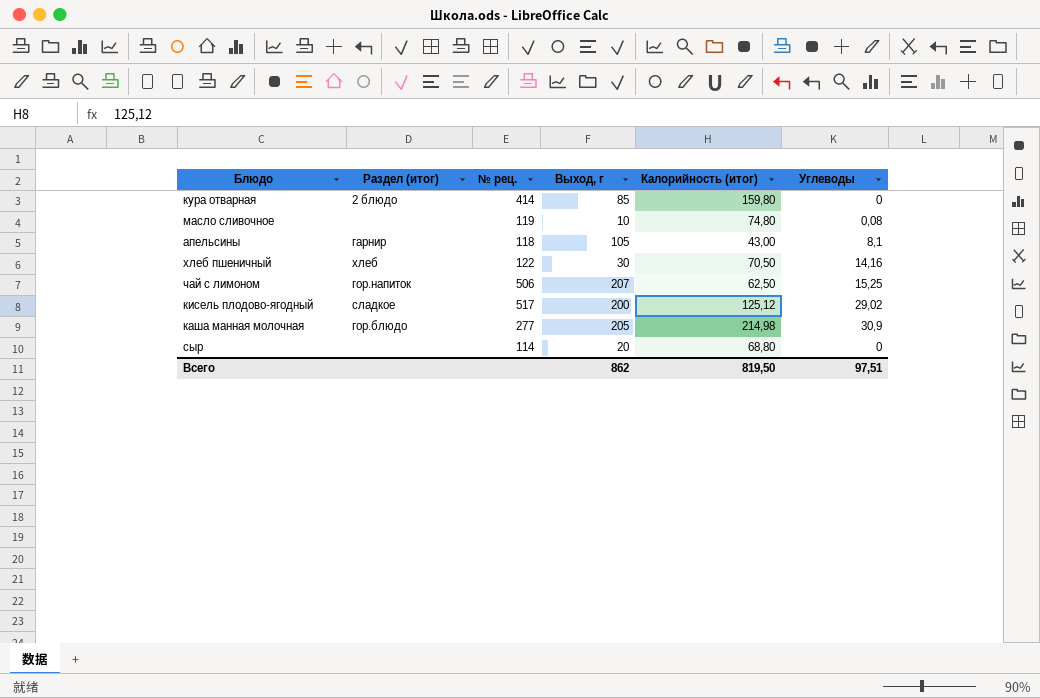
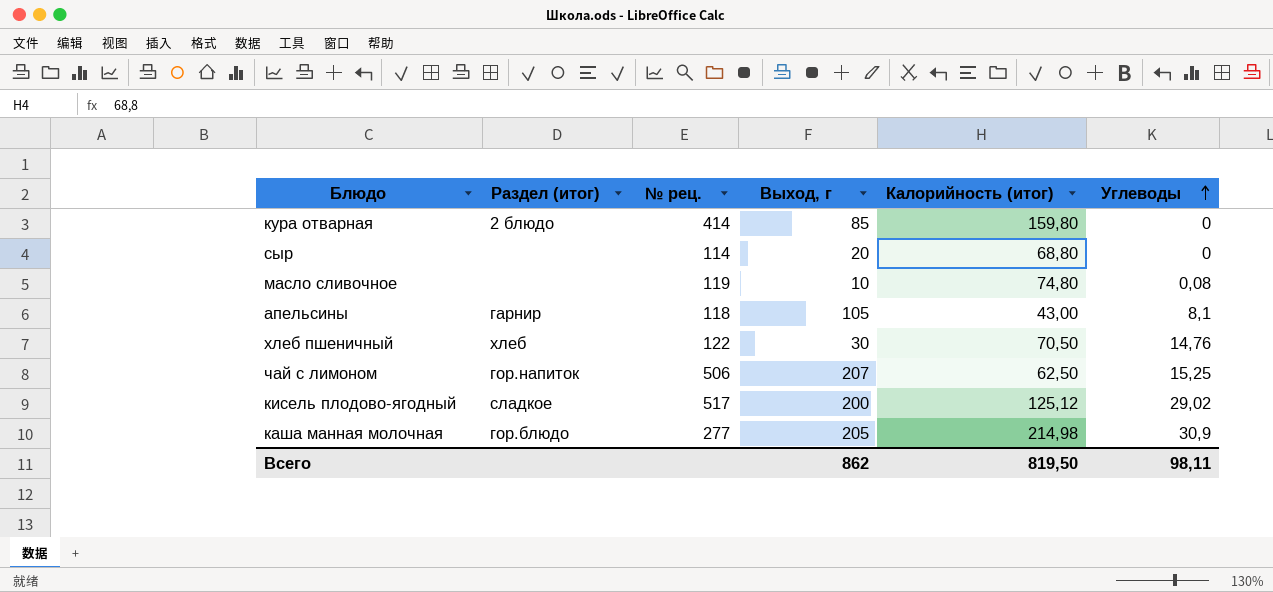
row order: none -> Углеводы ascending
хлеб пшеничный | Углеводы: 14,16 -> 14,76
Всего | Углеводы: 97,51 -> 98,11

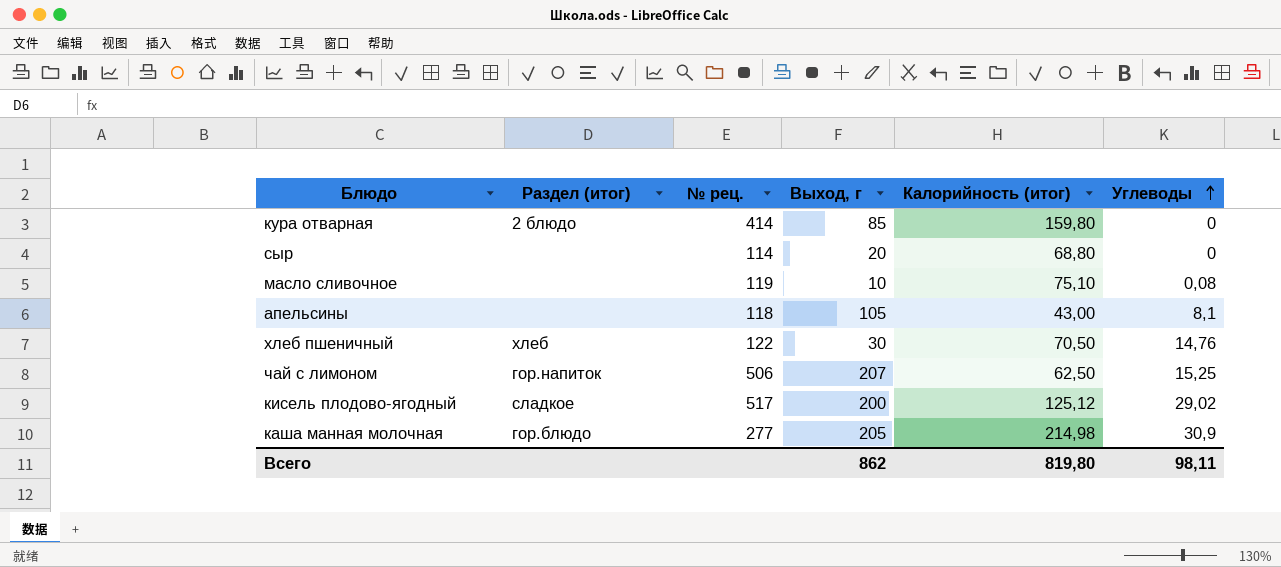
масло сливочное | Калорийность (итог): 74,80 -> 75,10
апельсины | Раздел (итог): гарнир -> none
Всего | Калорийность (итог): 819,50 -> 819,80

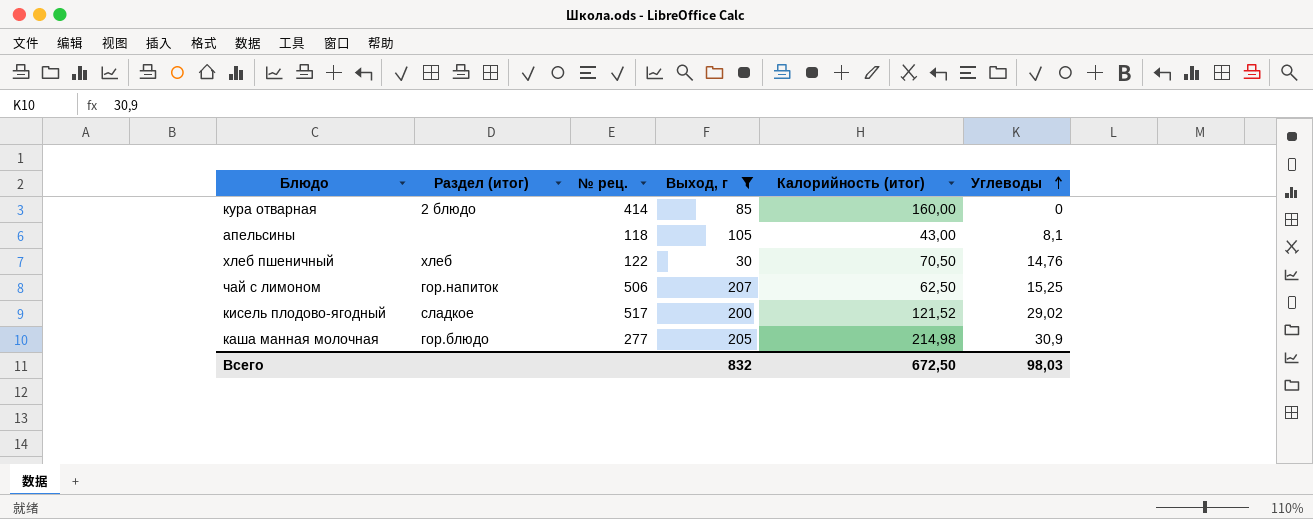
filter: none -> Выход, г >= 30
кура отварная | Калорийность (итог): 159,80 -> 160,00
кисель плодово-ягодный | Калорийность (итог): 125,12 -> 121,52
Всего | Выход, г: 862 -> 832
Всего | Калорийность (итог): 819,80 -> 672,50
Всего | Углеводы: 98,11 -> 98,03

